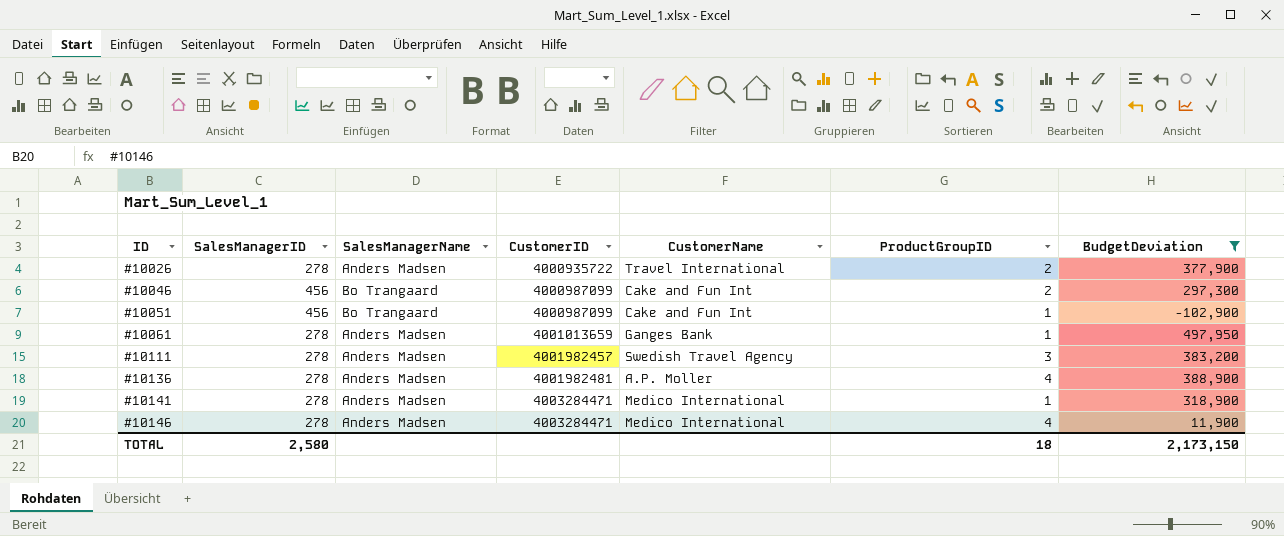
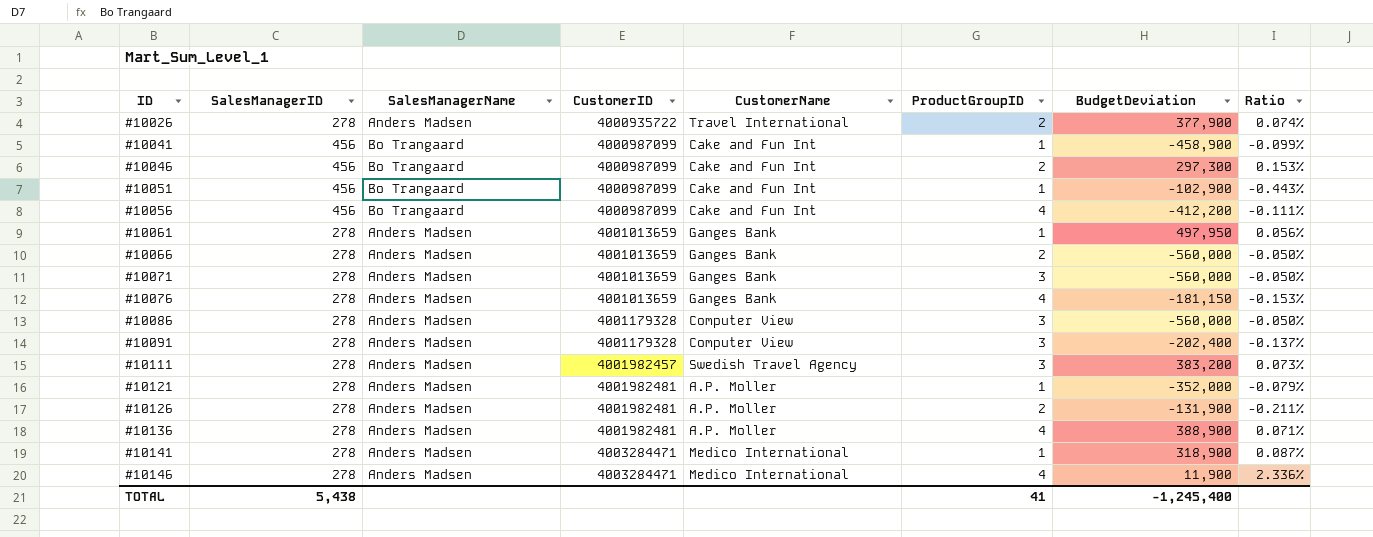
filter: BudgetDeviation >= -102,900 -> none
column Ratio | formula: none -> [SalesManagerID] / [BudgetDeviation]
TOTAL | SalesManagerID: 2,580 -> 5,438
TOTAL | ProductGroupID: 18 -> 41
TOTAL | BudgetDeviation: 2,173,150 -> -1,245,400

